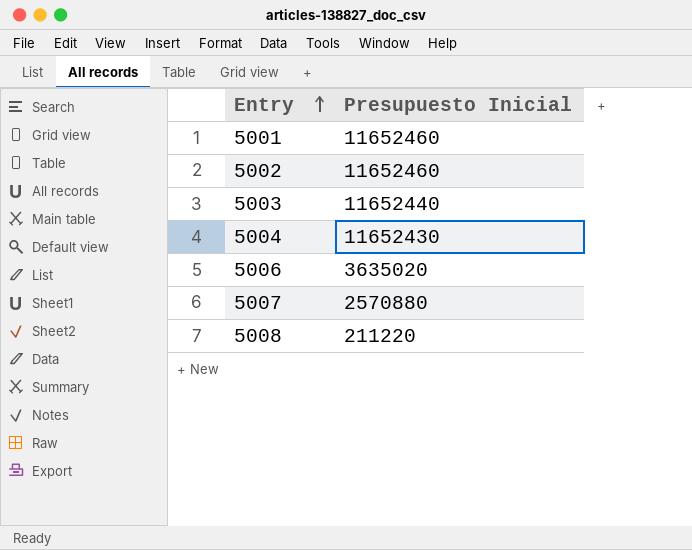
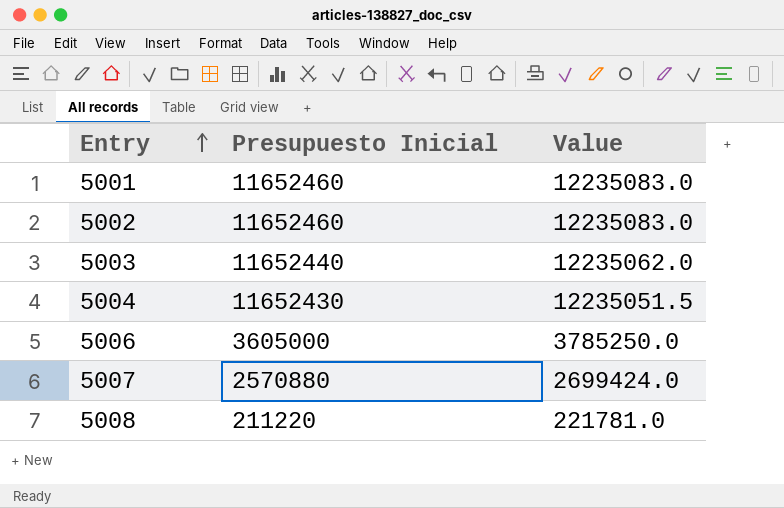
column Value | formula: none -> [Presupuesto Inicial] * 1.05
5006 | Presupuesto Inicial: 3635020 -> 3605000

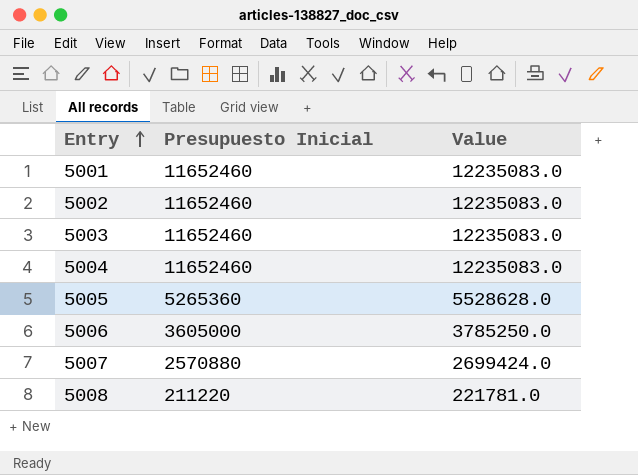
5003 | Presupuesto Inicial: 11652440 -> 11652460
5003 | Value: 12235062.0 -> 12235083.0
5004 | Presupuesto Inicial: 11652430 -> 11652460
5004 | Value: 12235051.5 -> 12235083.0
row 5005: none -> 5265360 | 5528628.0

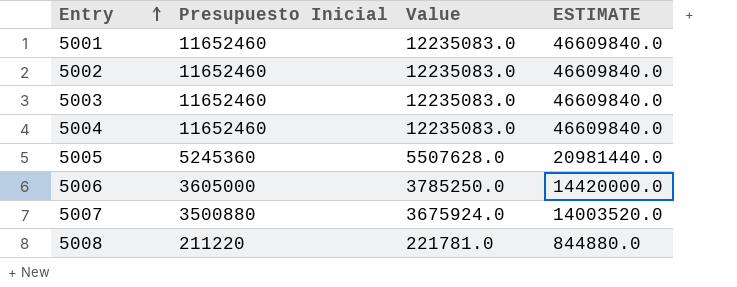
column ESTIMATE | formula: none -> [Presupuesto Inicial] * 4
5005 | Presupuesto Inicial: 5265360 -> 5245360
5005 | Value: 5528628.0 -> 5507628.0
5007 | Presupuesto Inicial: 2570880 -> 3500880
5007 | Value: 2699424.0 -> 3675924.0

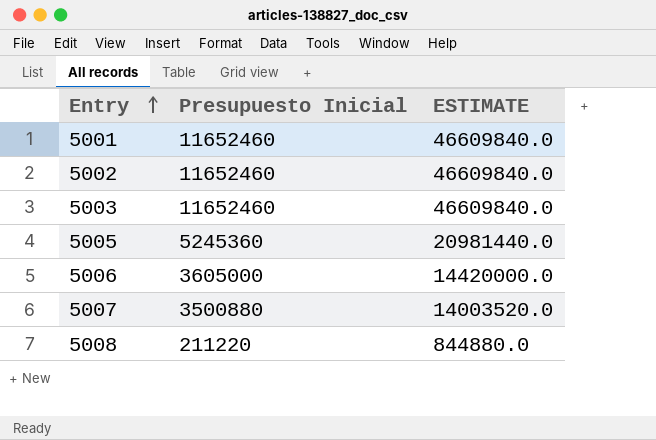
column Value | formula: [Presupuesto Inicial] * 1.05 -> none
row 5004: 11652460 | 12235083.0 | 46609840.0 -> none

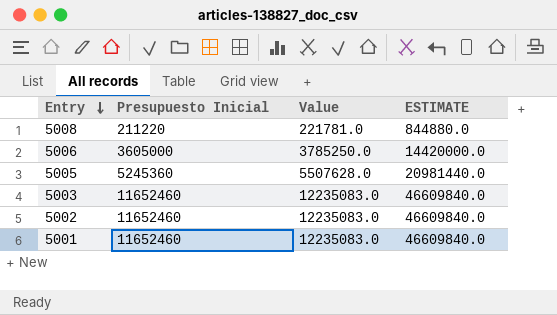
row order: Entry ascending -> Entry descending
column Value | formula: none -> [Presupuesto Inicial] * 1.05
row 5007: 3500880 | 14003520.0 -> none

